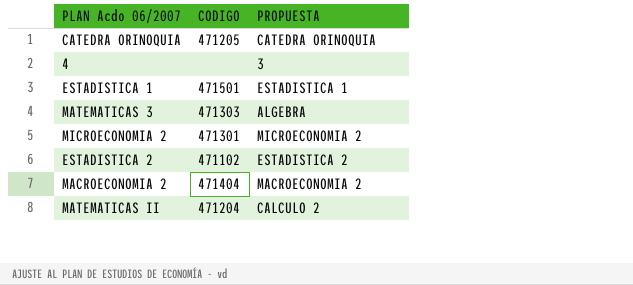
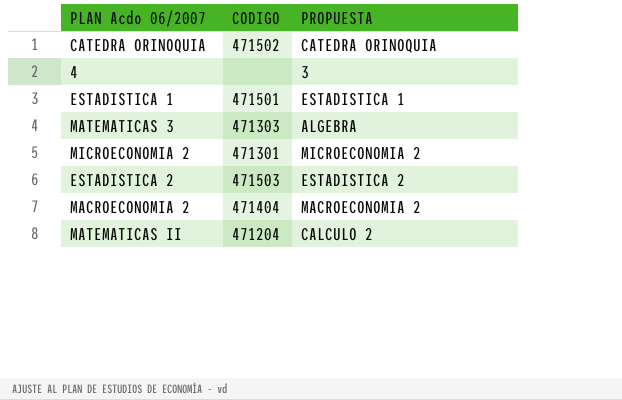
CATEDRA ORINOQUIA | CODIGO: 471205 -> 471502
ESTADISTICA 2 | CODIGO: 471102 -> 471503

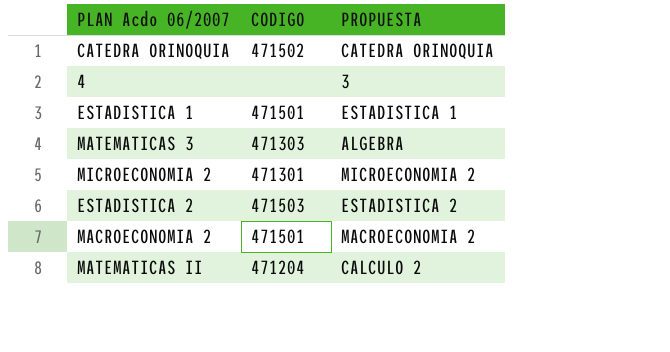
MACROECONOMIA 2 | CODIGO: 471404 -> 471501

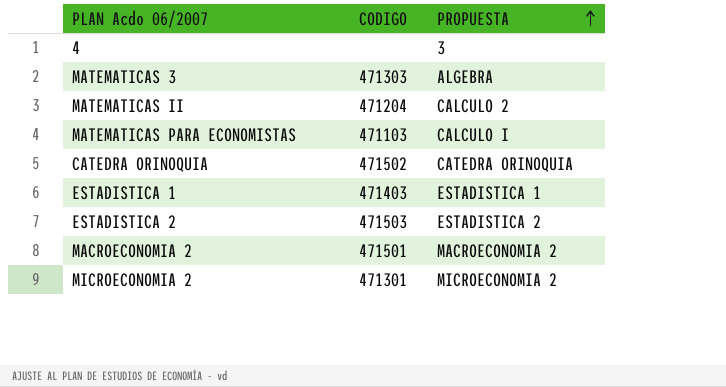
row order: none -> PROPUESTA ascending
row MATEMATICAS PARA ECONOMISTAS: none -> 471103 | CALCULO I
ESTADISTICA 1 | CODIGO: 471501 -> 471403

